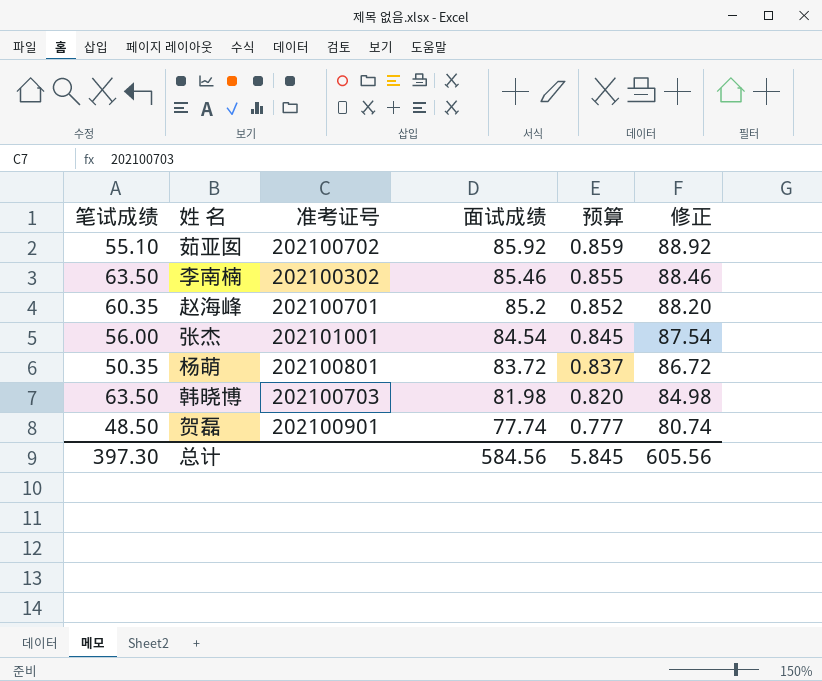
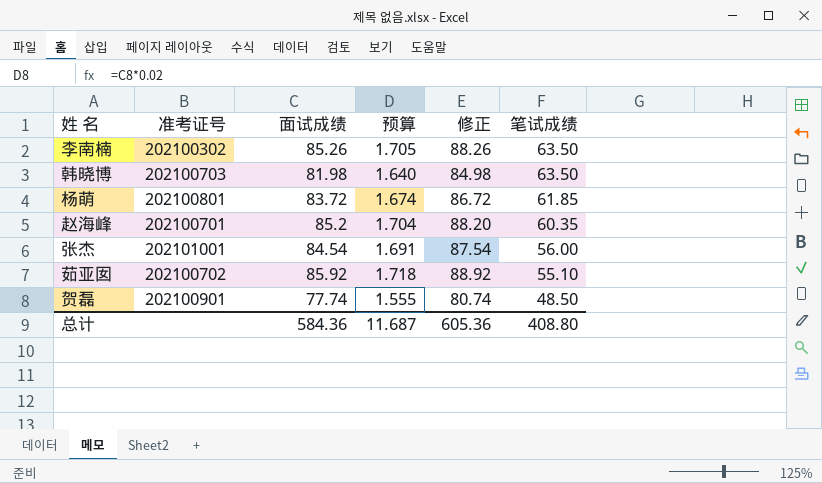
row order: 面试成绩 descending -> 笔试成绩 descending
column 预算 | formula: [面试成绩] * 0.01 -> [面试成绩] * 0.02
column 笔试成绩 | position: 1 -> 6
李南楠 | 面试成绩: 85.46 -> 85.26
李南楠 | 修正: 88.46 -> 88.26
杨萌 | 笔试成绩: 50.35 -> 61.85
总计 | 面试成绩: 584.56 -> 584.36
总计 | 预算: 5.845 -> 11.687
总计 | 修正: 605.56 -> 605.36
总计 | 笔试成绩: 397.30 -> 408.80

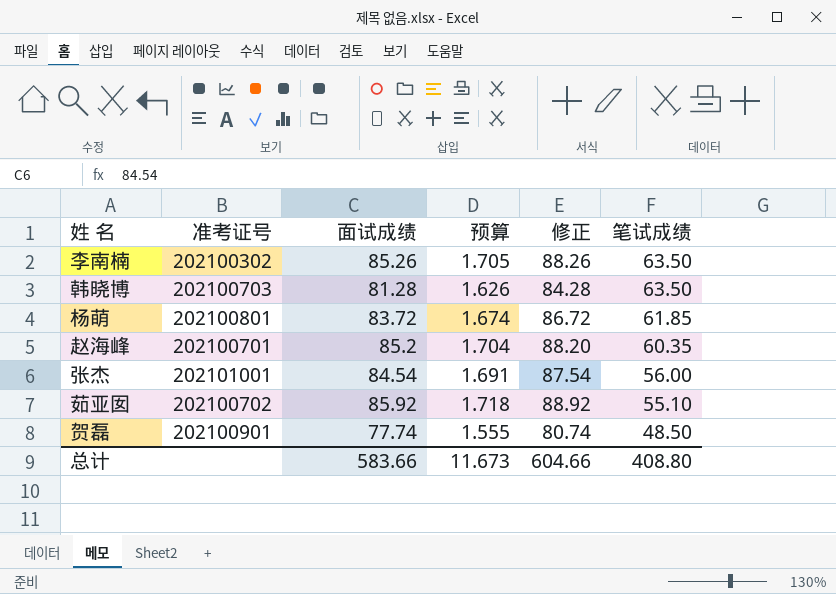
韩晓博 | 面试成绩: 81.98 -> 81.28
韩晓博 | 预算: 1.640 -> 1.626
韩晓博 | 修正: 84.98 -> 84.28
总计 | 面试成绩: 584.36 -> 583.66
总计 | 预算: 11.687 -> 11.673
总计 | 修正: 605.36 -> 604.66

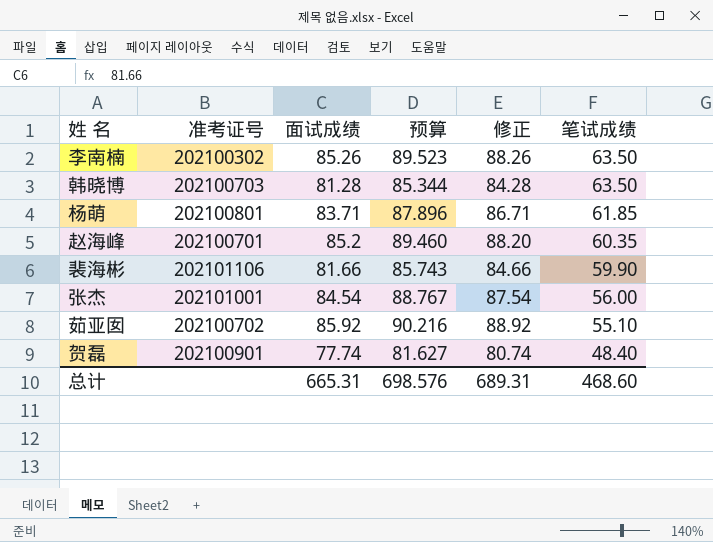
column 预算 | formula: [面试成绩] * 0.02 -> [面试成绩] * 1.05
杨萌 | 面试成绩: 83.72 -> 83.71
杨萌 | 修正: 86.72 -> 86.71
row 裴海彬: none -> 202101106 | 81.66 | 85.743 | 84.66 | 59.90
贺磊 | 笔试成绩: 48.50 -> 48.40
总计 | 面试成绩: 583.66 -> 665.31
总计 | 预算: 11.673 -> 698.576
总计 | 修正: 604.66 -> 689.31
总计 | 笔试成绩: 408.80 -> 468.60

